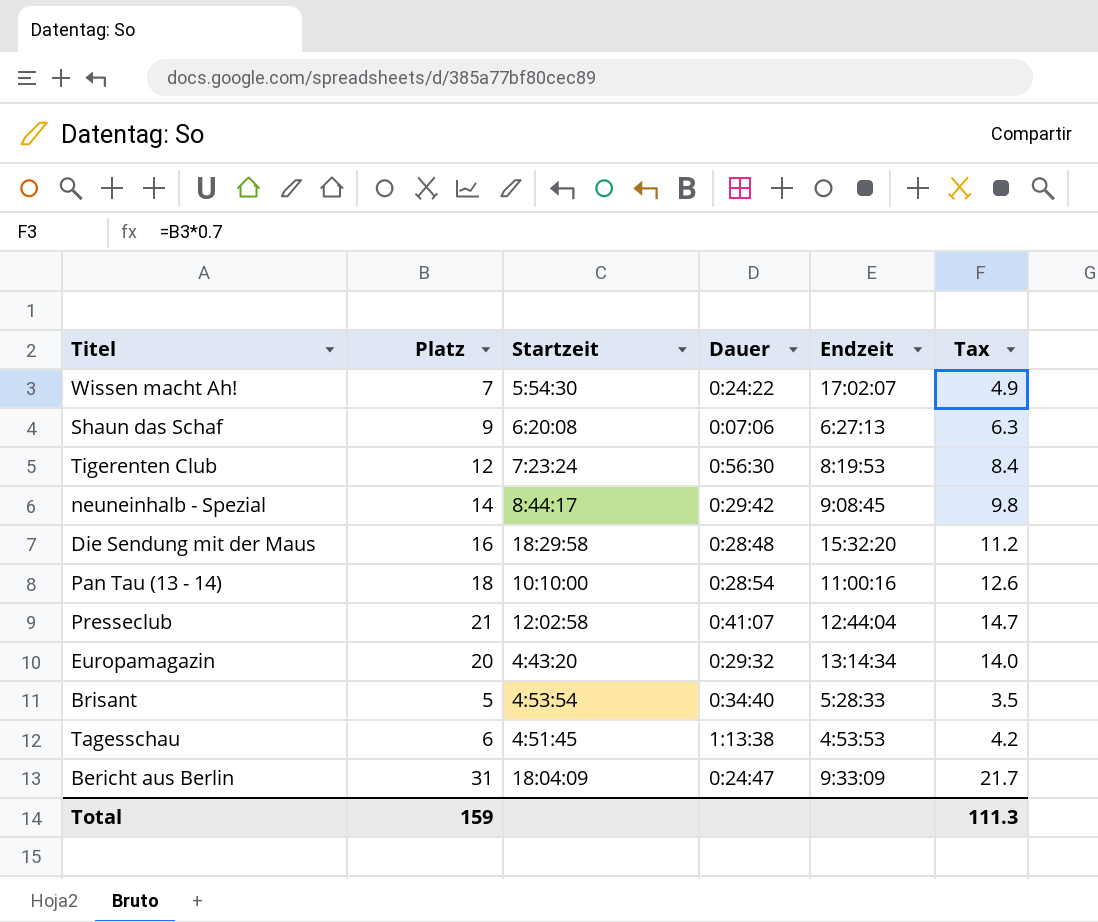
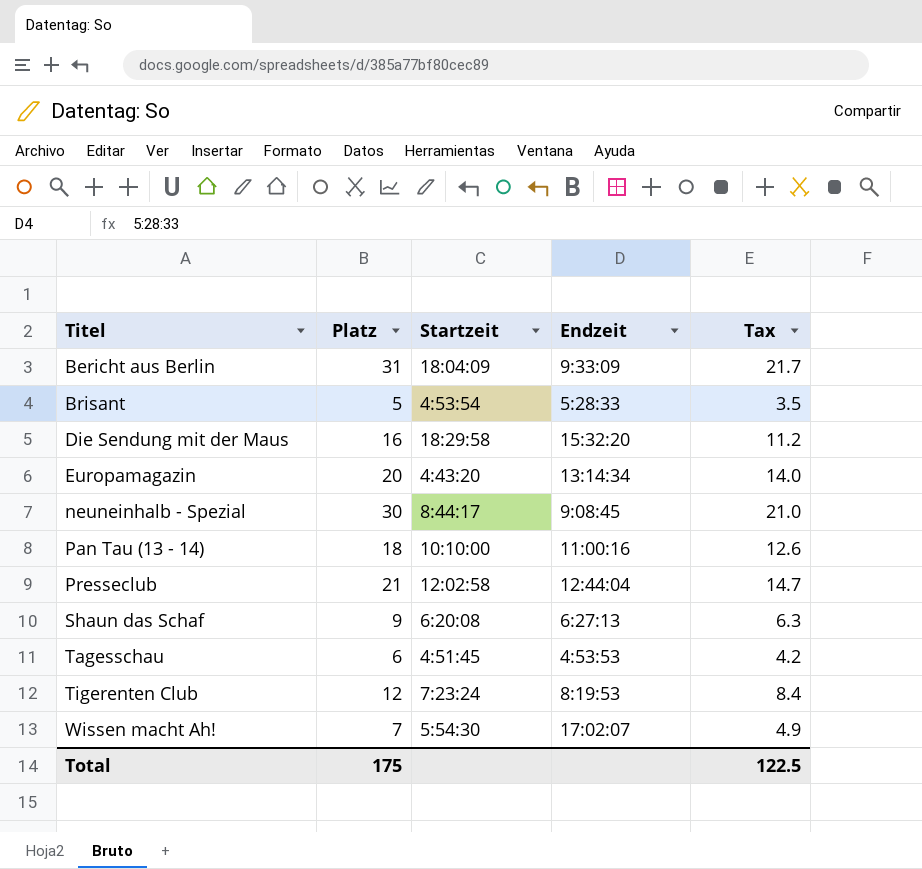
row order: none -> Titel ascending
column Dauer | position: 4 -> none
neuneinhalb - Spezial | Platz: 14 -> 30
neuneinhalb - Spezial | Tax: 9.8 -> 21.0
Total | Platz: 159 -> 175
Total | Tax: 111.3 -> 122.5

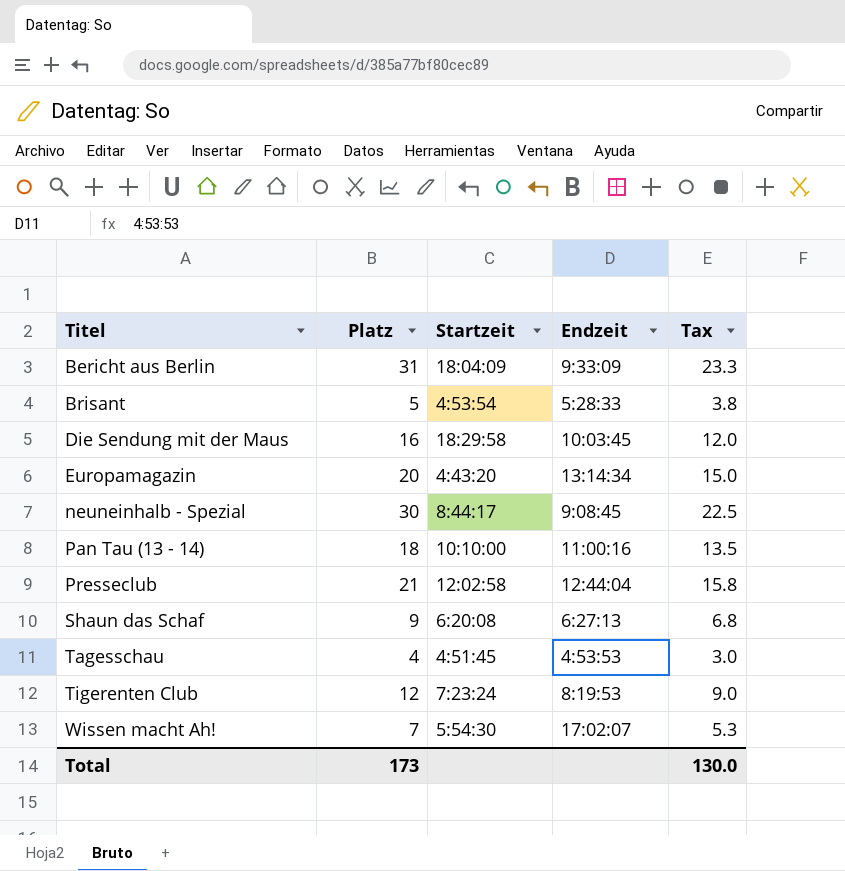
column Tax | formula: [Platz] * 0.7 -> [Platz] * 0.75
Die Sendung mit der Maus | Endzeit: 15:32:20 -> 10:03:45
Tagesschau | Platz: 6 -> 4
Total | Platz: 175 -> 173
Total | Tax: 122.5 -> 130.0

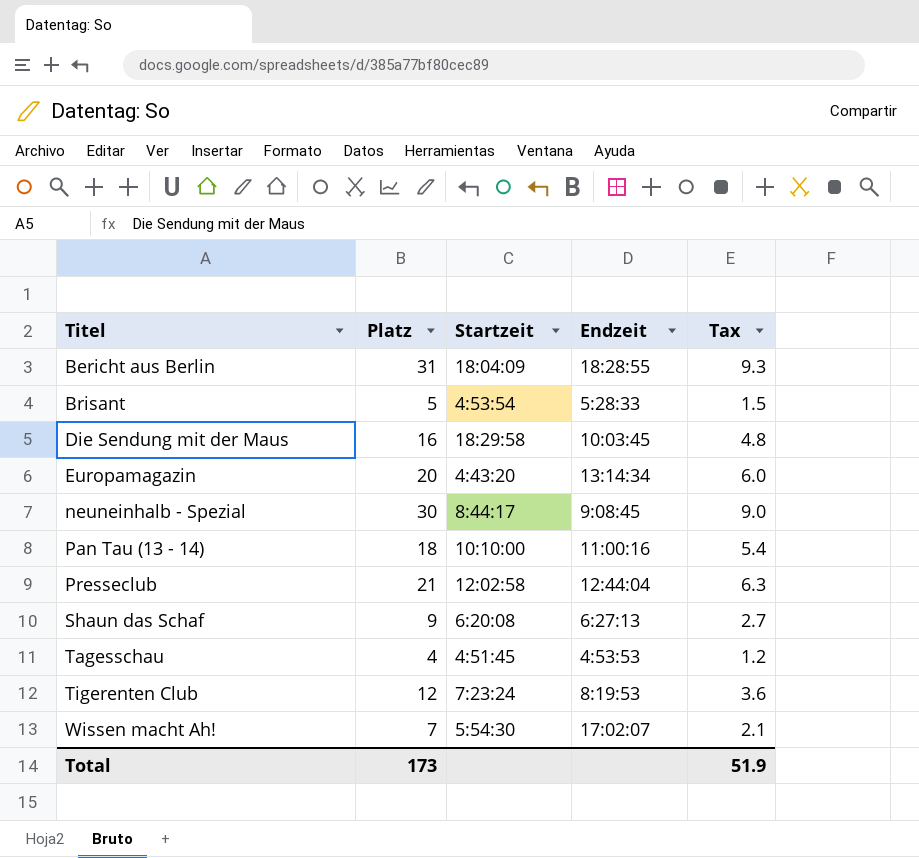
column Tax | formula: [Platz] * 0.75 -> [Platz] * 0.3
Bericht aus Berlin | Endzeit: 9:33:09 -> 18:28:55
Total | Tax: 130.0 -> 51.9

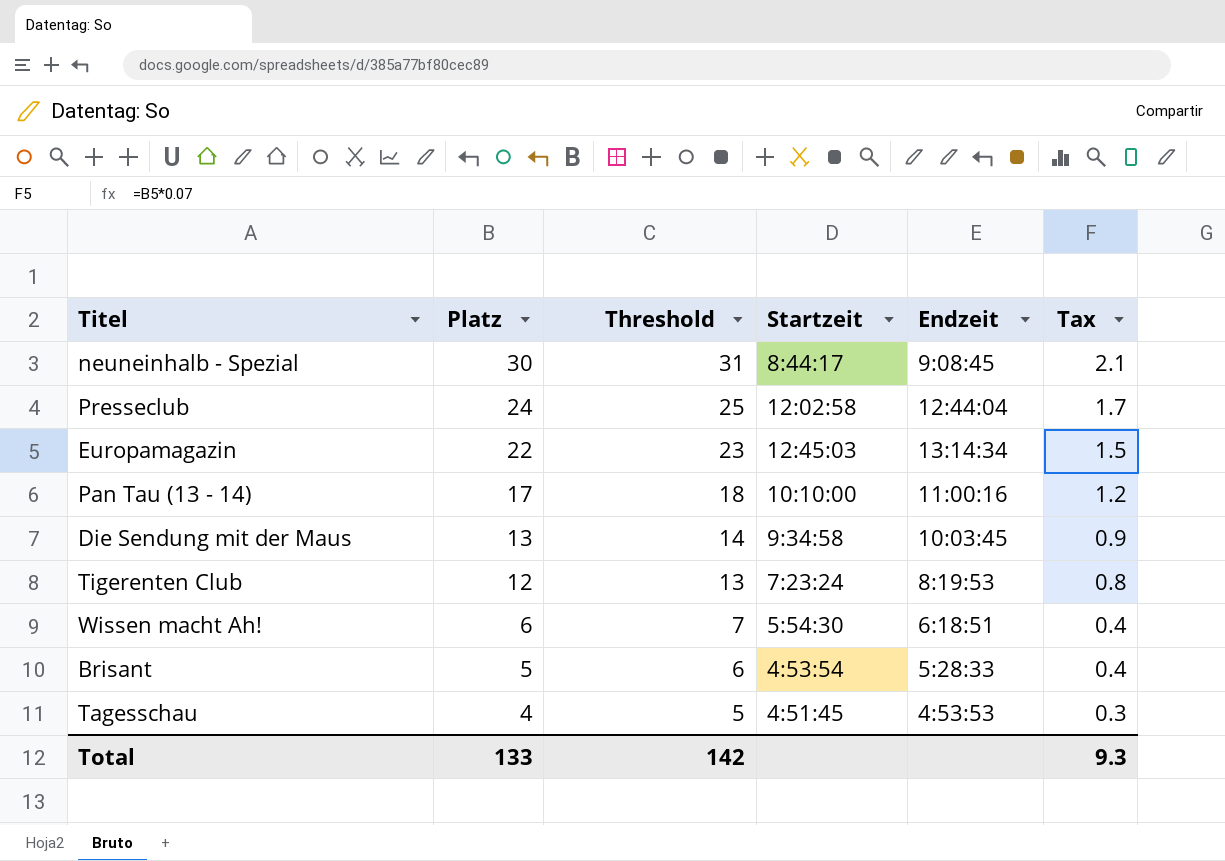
row order: Titel ascending -> Platz descending
column Threshold | formula: none -> [Platz] + 1
column Tax | formula: [Platz] * 0.3 -> [Platz] * 0.07
row Bericht aus Berlin: 31 | 18:04:09 | 18:28:55 | 9.3 -> none
row Shaun das Schaf: 9 | 6:20:08 | 6:27:13 | 2.7 -> none
Presseclub | Platz: 21 -> 24
Europamagazin | Platz: 20 -> 22
Europamagazin | Startzeit: 4:43:20 -> 12:45:03
Pan Tau (13 - 14) | Platz: 18 -> 17
Die Sendung mit der Maus | Platz: 16 -> 13
Die Sendung mit der Maus | Startzeit: 18:29:58 -> 9:34:58
Wissen macht Ah! | Platz: 7 -> 6
Wissen macht Ah! | Endzeit: 17:02:07 -> 6:18:51
Total | Platz: 173 -> 133
Total | Tax: 51.9 -> 9.3

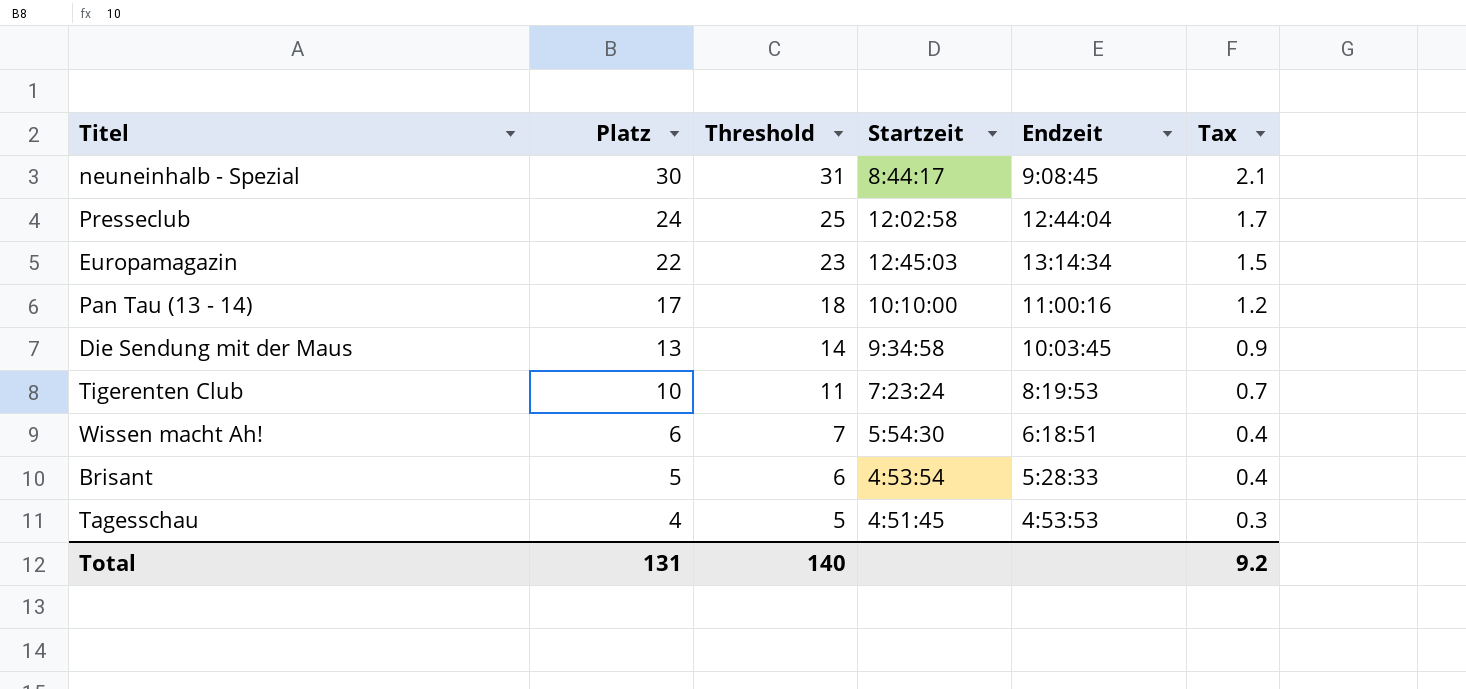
Tigerenten Club | Platz: 12 -> 10
Tigerenten Club | Threshold: 13 -> 11
Tigerenten Club | Tax: 0.8 -> 0.7
Total | Platz: 133 -> 131
Total | Threshold: 142 -> 140
Total | Tax: 9.3 -> 9.2

